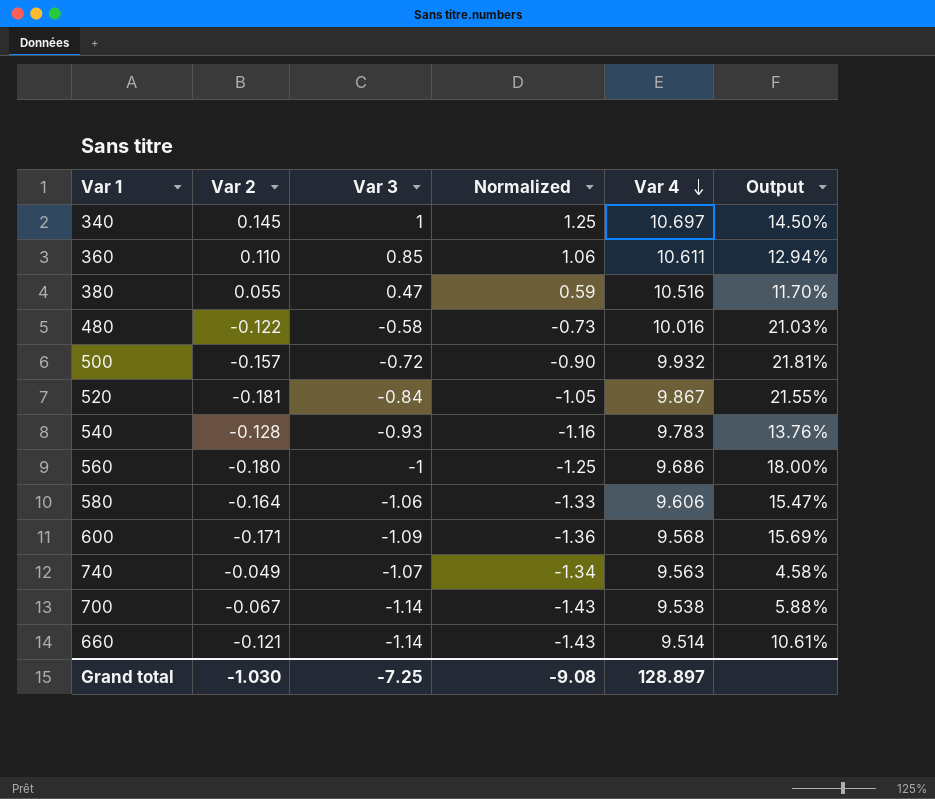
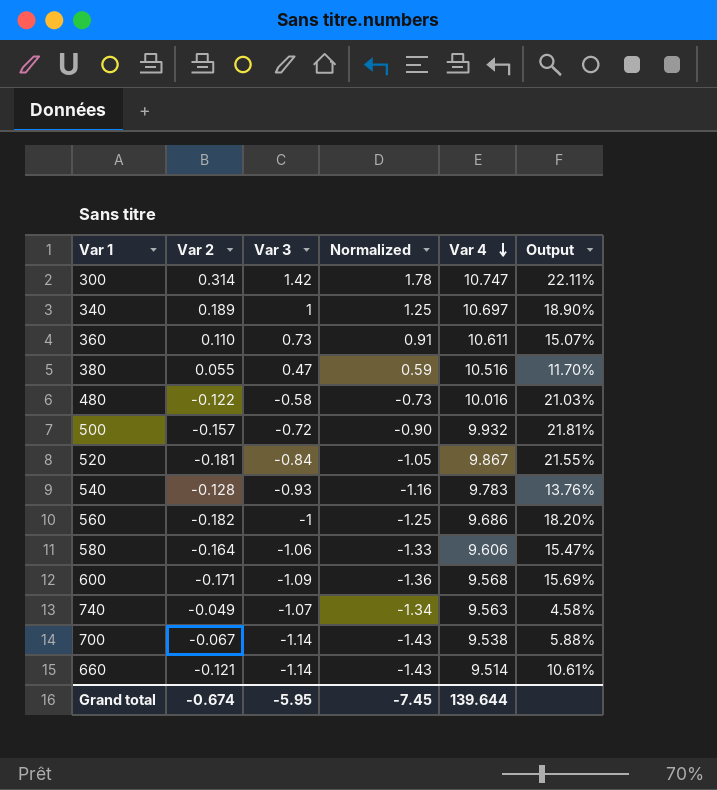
row 300: none -> 0.314 | 1.42 | 1.78 | 10.747 | 22.11%
340 | Var 2: 0.145 -> 0.189
340 | Output: 14.50% -> 18.90%
360 | Var 3: 0.85 -> 0.73
360 | Normalized: 1.06 -> 0.91
360 | Output: 12.94% -> 15.07%
560 | Var 2: -0.180 -> -0.182
560 | Output: 18.00% -> 18.20%
Grand total | Var 2: -1.030 -> -0.674
Grand total | Var 3: -7.25 -> -5.95
Grand total | Normalized: -9.08 -> -7.45
Grand total | Var 4: 128.897 -> 139.644

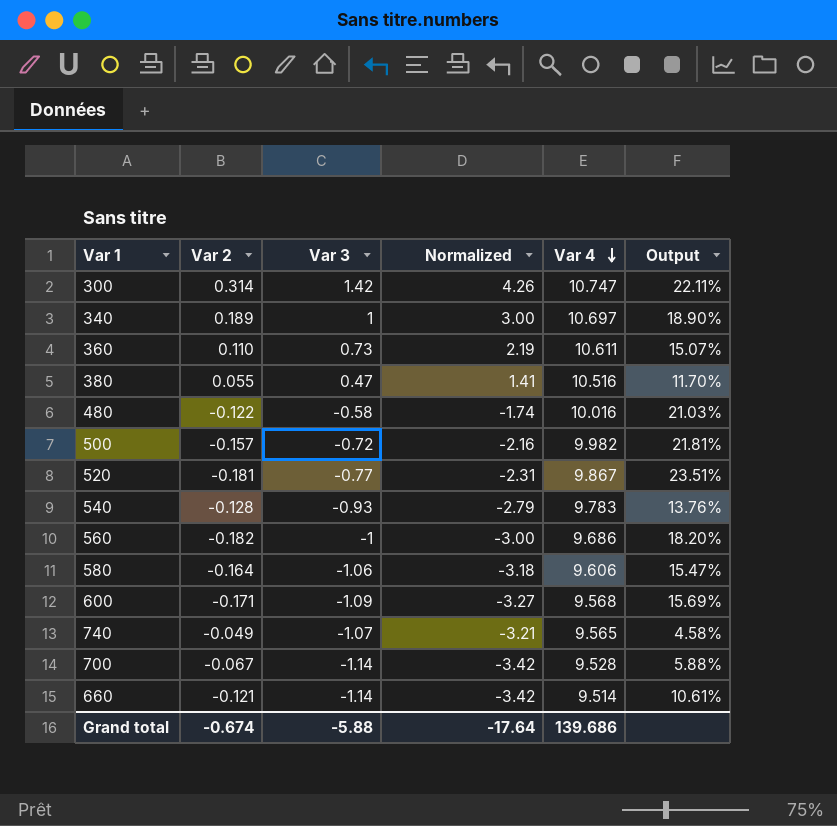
column Normalized | formula: [Var 3] * 1.25 -> [Var 3] * 3
500 | Var 4: 9.932 -> 9.982
520 | Var 3: -0.84 -> -0.77
520 | Output: 21.55% -> 23.51%
740 | Var 4: 9.563 -> 9.565
700 | Var 4: 9.538 -> 9.528
Grand total | Var 3: -5.95 -> -5.88
Grand total | Normalized: -7.45 -> -17.64
Grand total | Var 4: 139.644 -> 139.686

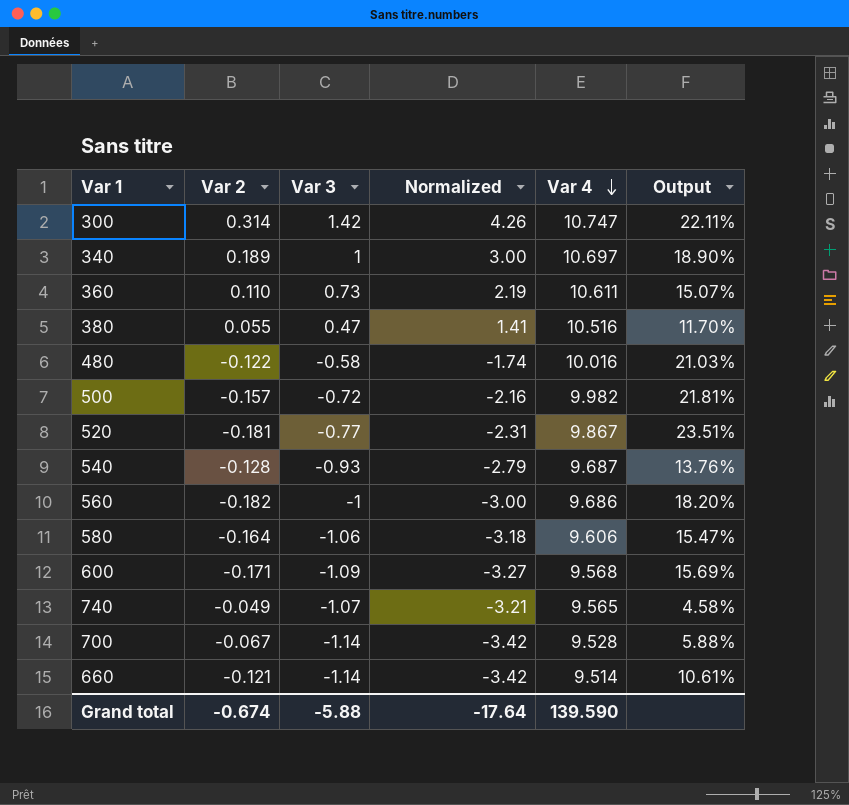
540 | Var 4: 9.783 -> 9.687
Grand total | Var 4: 139.686 -> 139.590

